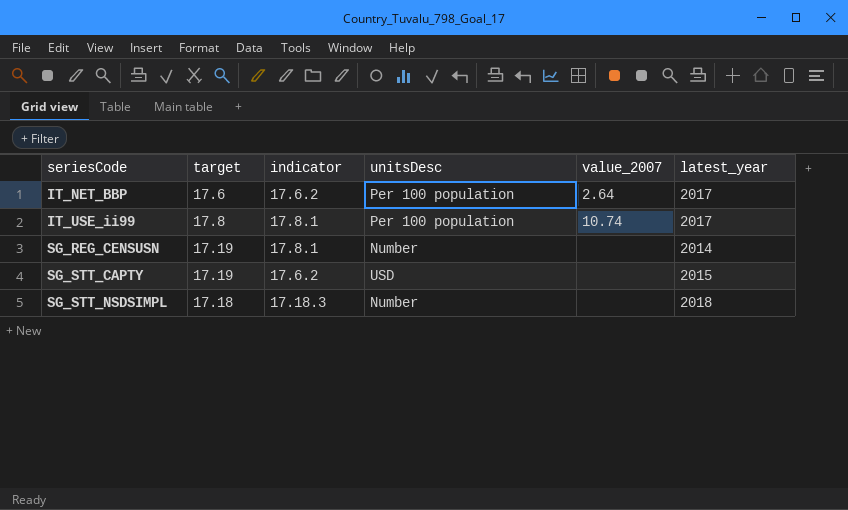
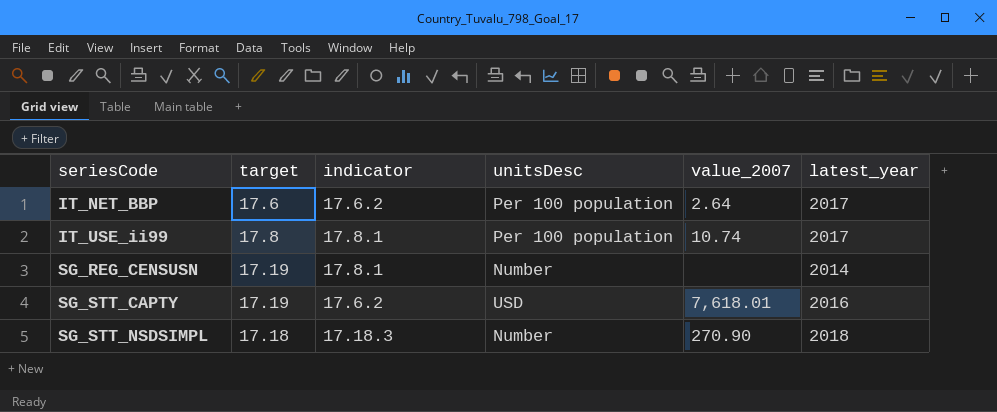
SG_STT_CAPTY | value_2007: none -> 7,618.01
SG_STT_CAPTY | latest_year: 2015 -> 2016
SG_STT_NSDSIMPL | value_2007: none -> 270.90

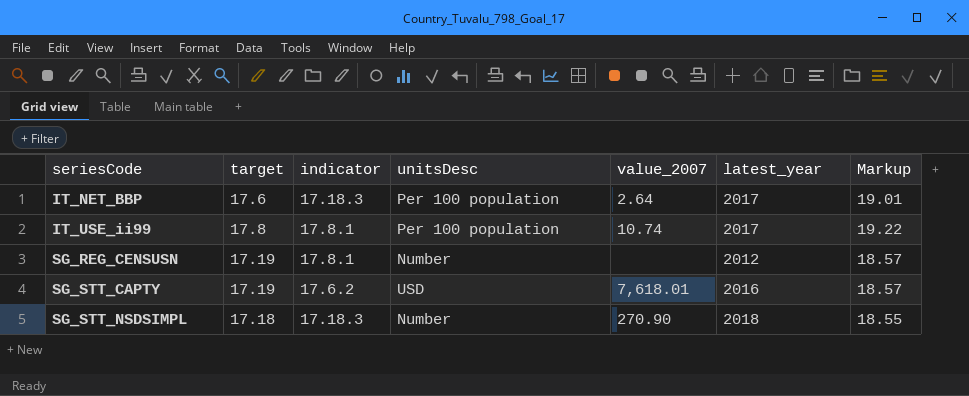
column Markup | formula: none -> [target] * 1.08
IT_NET_BBP | indicator: 17.6.2 -> 17.18.3
SG_REG_CENSUSN | latest_year: 2014 -> 2012

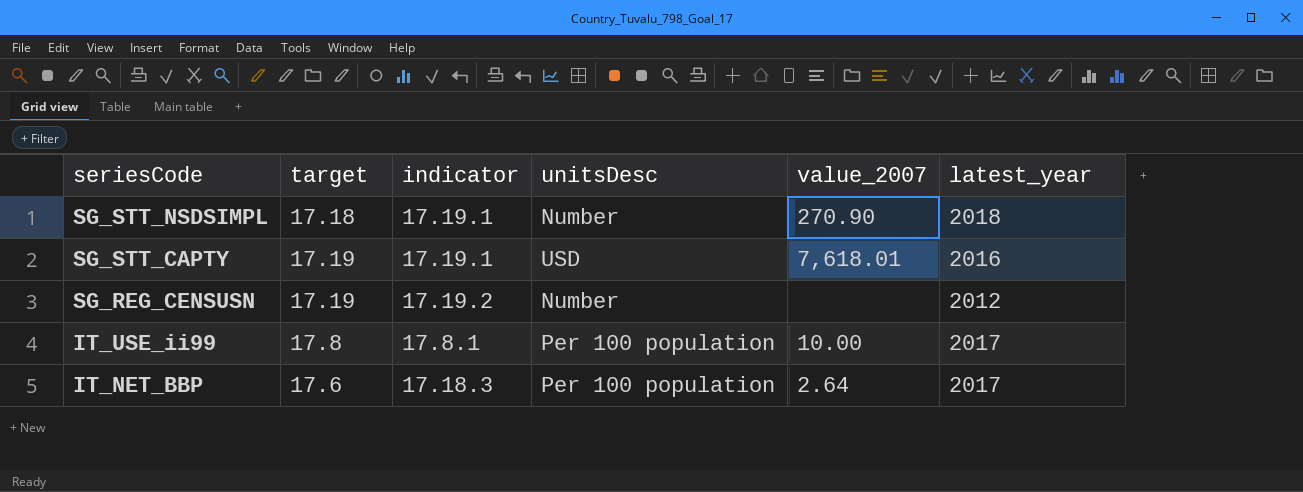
row order: seriesCode ascending -> seriesCode descending
column Markup | formula: [target] * 1.08 -> none
SG_STT_NSDSIMPL | indicator: 17.18.3 -> 17.19.1
SG_STT_CAPTY | indicator: 17.6.2 -> 17.19.1
SG_REG_CENSUSN | indicator: 17.8.1 -> 17.19.2
IT_USE_ii99 | value_2007: 10.74 -> 10.00

